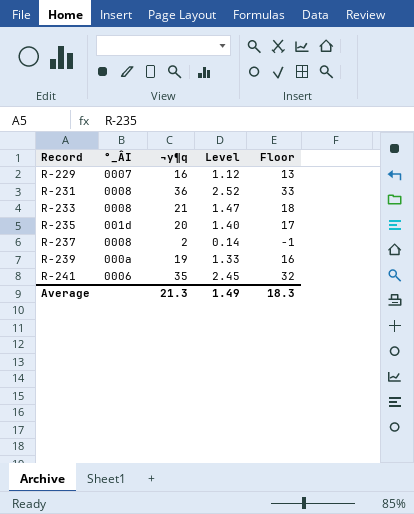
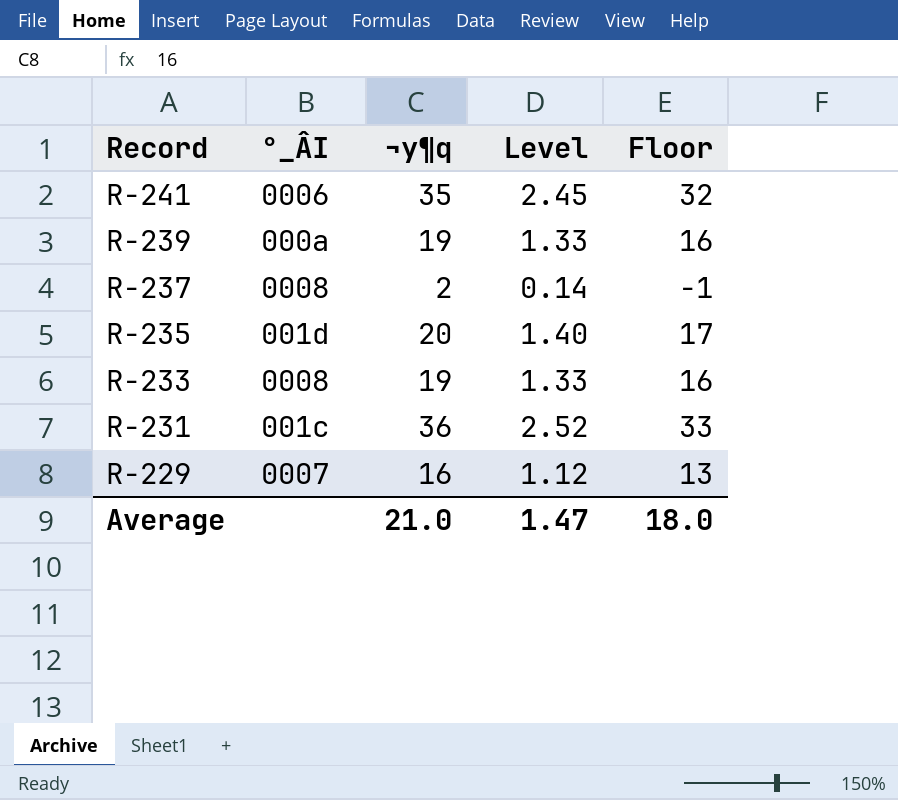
row order: Record ascending -> Record descending
R-233 | ¬y¶q: 21 -> 19
R-233 | Level: 1.47 -> 1.33
R-233 | Floor: 18 -> 16
R-231 | °_ÂI: 0008 -> 001c
Average | ¬y¶q: 21.3 -> 21.0
Average | Level: 1.49 -> 1.47
Average | Floor: 18.3 -> 18.0

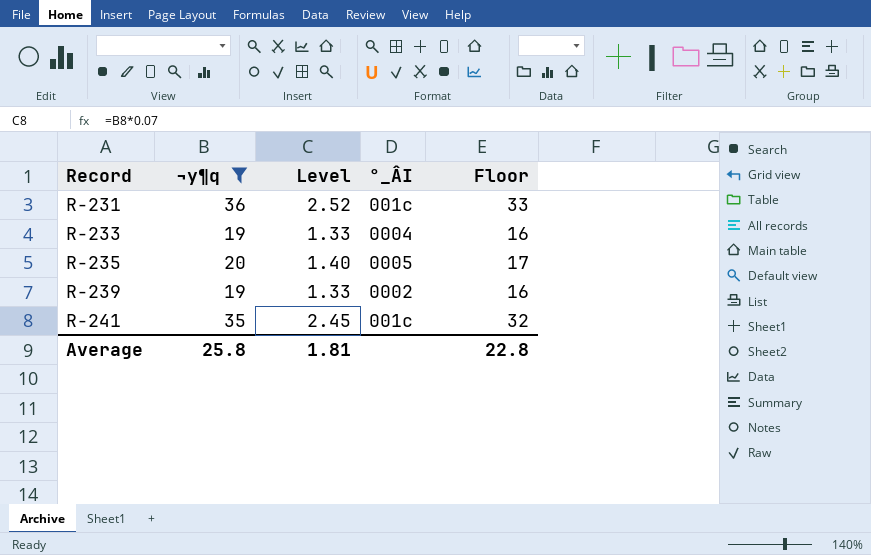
filter: none -> ¬y¶q >= 19
row order: Record descending -> Record ascending
column °_ÂI | position: 2 -> 4
R-233 | °_ÂI: 0008 -> 0004
R-235 | °_ÂI: 001d -> 0005
R-239 | °_ÂI: 000a -> 0002
R-241 | °_ÂI: 0006 -> 001c
Average | ¬y¶q: 21.0 -> 25.8
Average | Level: 1.47 -> 1.81
Average | Floor: 18.0 -> 22.8

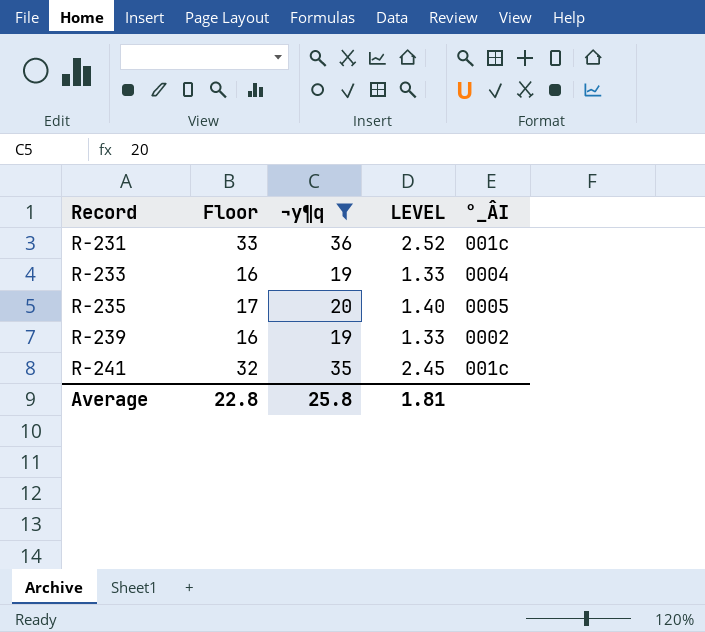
column Floor | position: 5 -> 2
column name: Level -> LEVEL

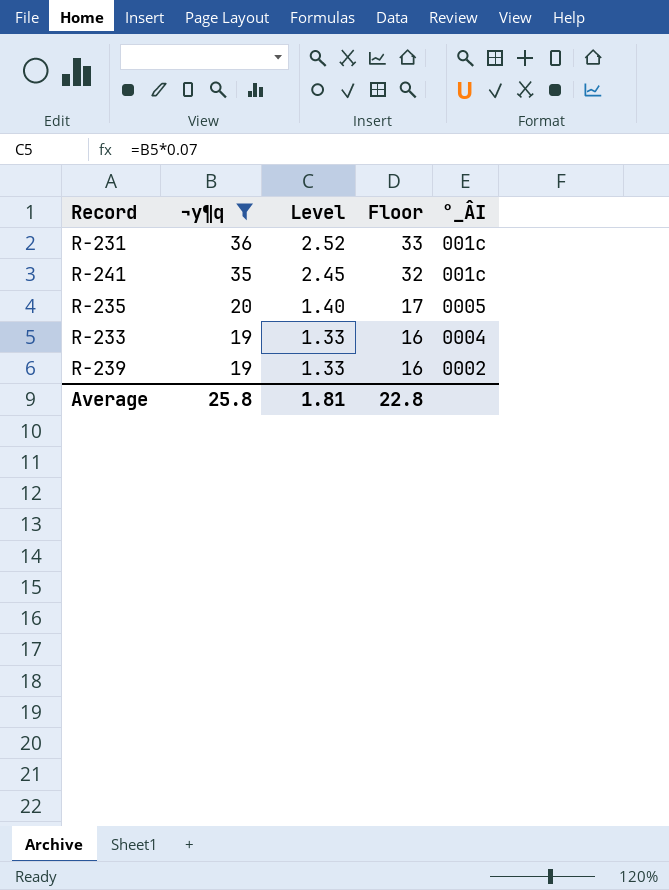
row order: Record ascending -> ¬y¶q descending
column name: LEVEL -> Level
column Floor | position: 2 -> 4

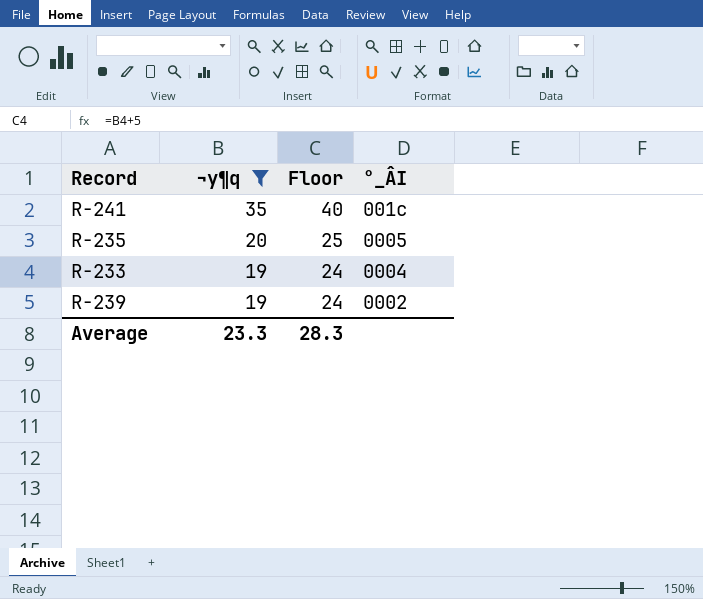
column Level | formula: [¬y¶q] * 0.07 -> none
column Floor | formula: [¬y¶q] - 3 -> [¬y¶q] + 5
row R-231: 36 | 2.52 | 33 | 001c -> none
Average | ¬y¶q: 25.8 -> 23.3
Average | Floor: 22.8 -> 28.3

